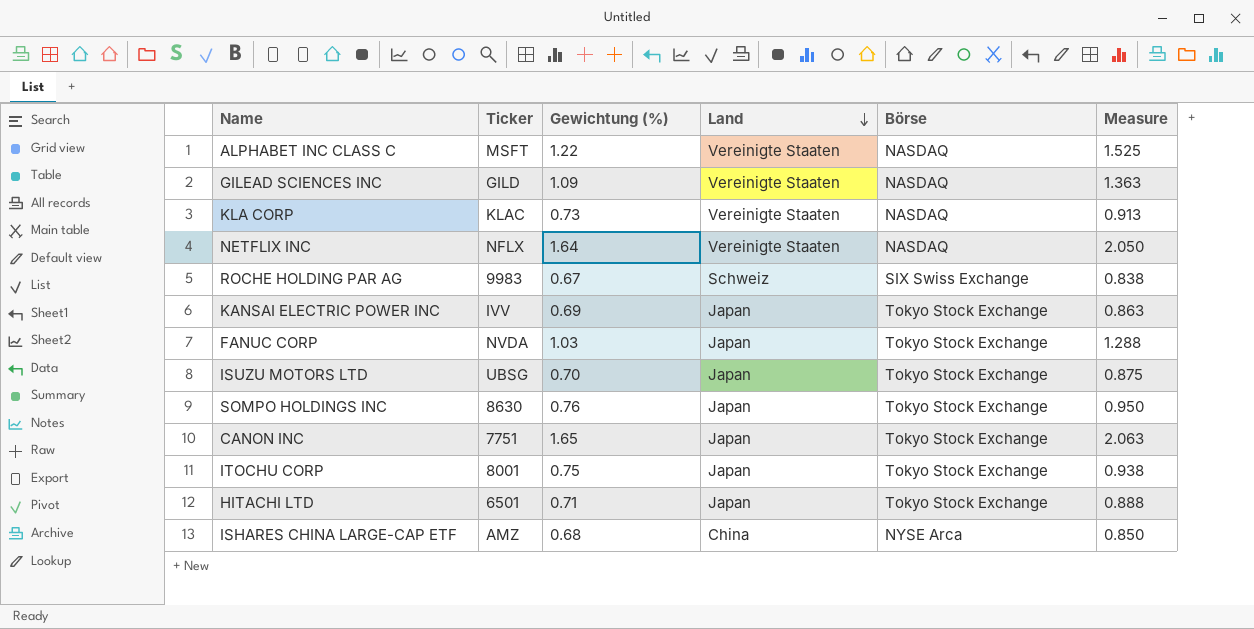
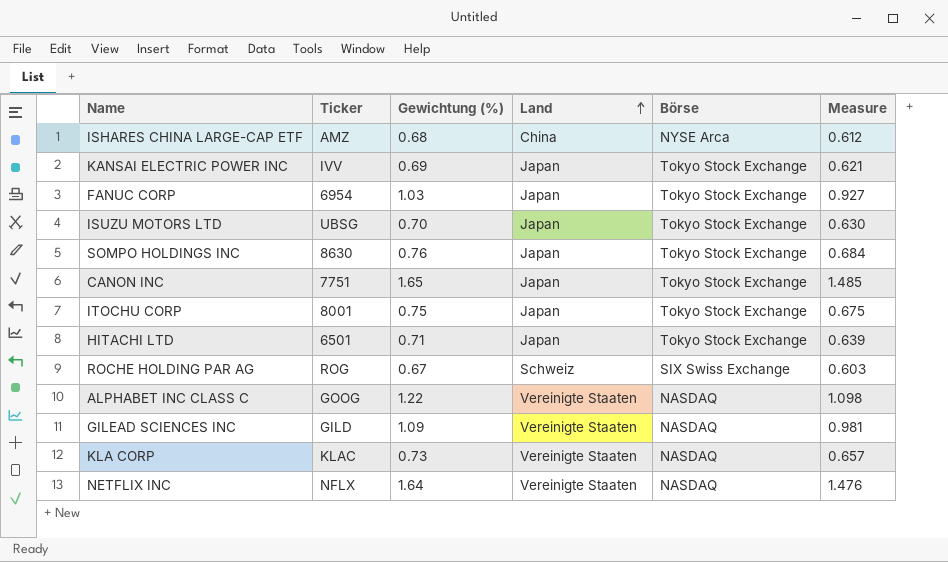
row order: Land descending -> Land ascending
column Measure | formula: [Gewichtung (%)] * 1.25 -> [Gewichtung (%)] * 0.9
FANUC CORP | Ticker: NVDA -> 6954
ROCHE HOLDING PAR AG | Ticker: 9983 -> ROG
ALPHABET INC CLASS C | Ticker: MSFT -> GOOG

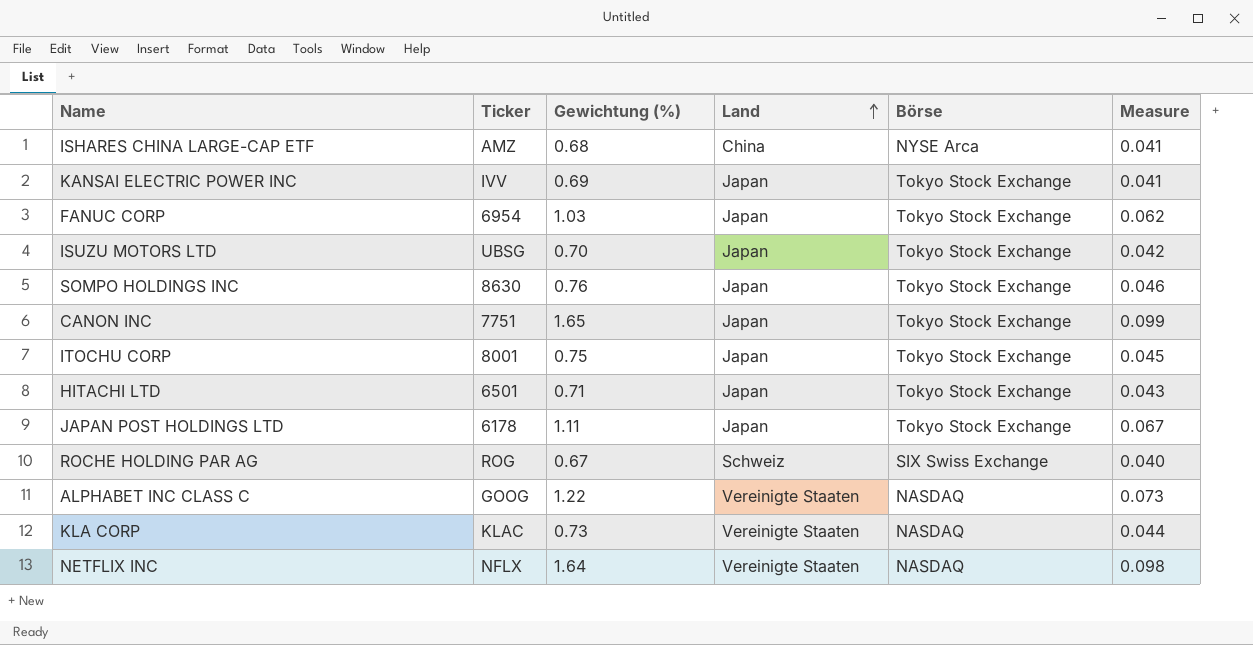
column Measure | formula: [Gewichtung (%)] * 0.9 -> [Gewichtung (%)] * 0.06
row GILEAD SCIENCES INC: GILD | 1.09 | Vereinigte Staaten | NASDAQ | 0.981 -> none
row JAPAN POST HOLDINGS LTD: none -> 6178 | 1.11 | Japan | Tokyo Stock Exchange | 0.067

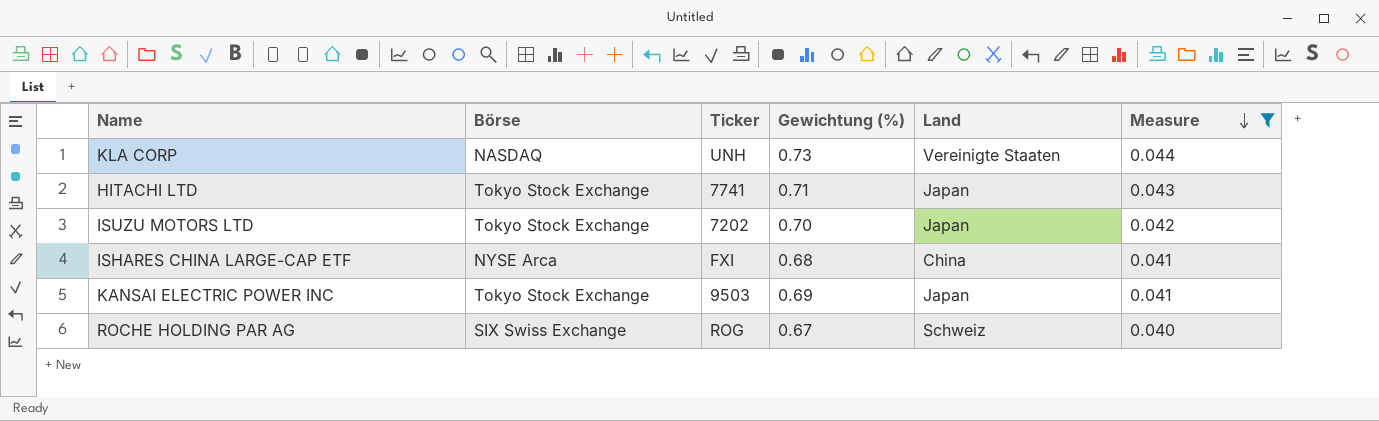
filter: none -> Measure <= 0.044
row order: Land ascending -> Measure descending
column Börse | position: 5 -> 2
KLA CORP | Ticker: KLAC -> UNH
HITACHI LTD | Ticker: 6501 -> 7741
ISUZU MOTORS LTD | Ticker: UBSG -> 7202
ISHARES CHINA LARGE-CAP ETF | Ticker: AMZ -> FXI
KANSAI ELECTRIC POWER INC | Ticker: IVV -> 9503

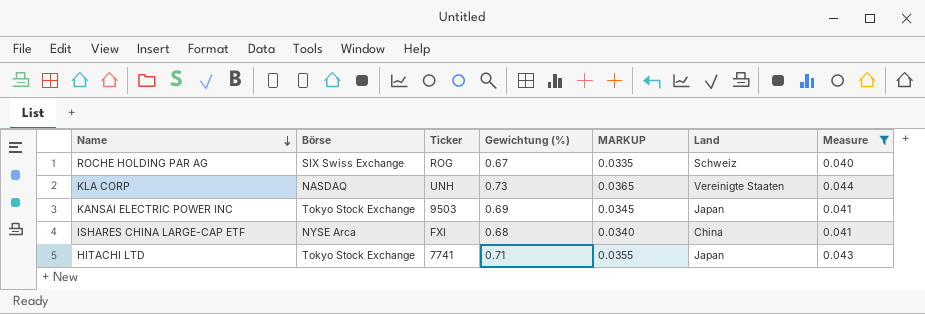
row order: Measure descending -> Name descending
column MARKUP | formula: none -> [Gewichtung (%)] * 0.05
row ISUZU MOTORS LTD: Tokyo Stock Exchange | 7202 | 0.70 | Japan | 0.042 -> none

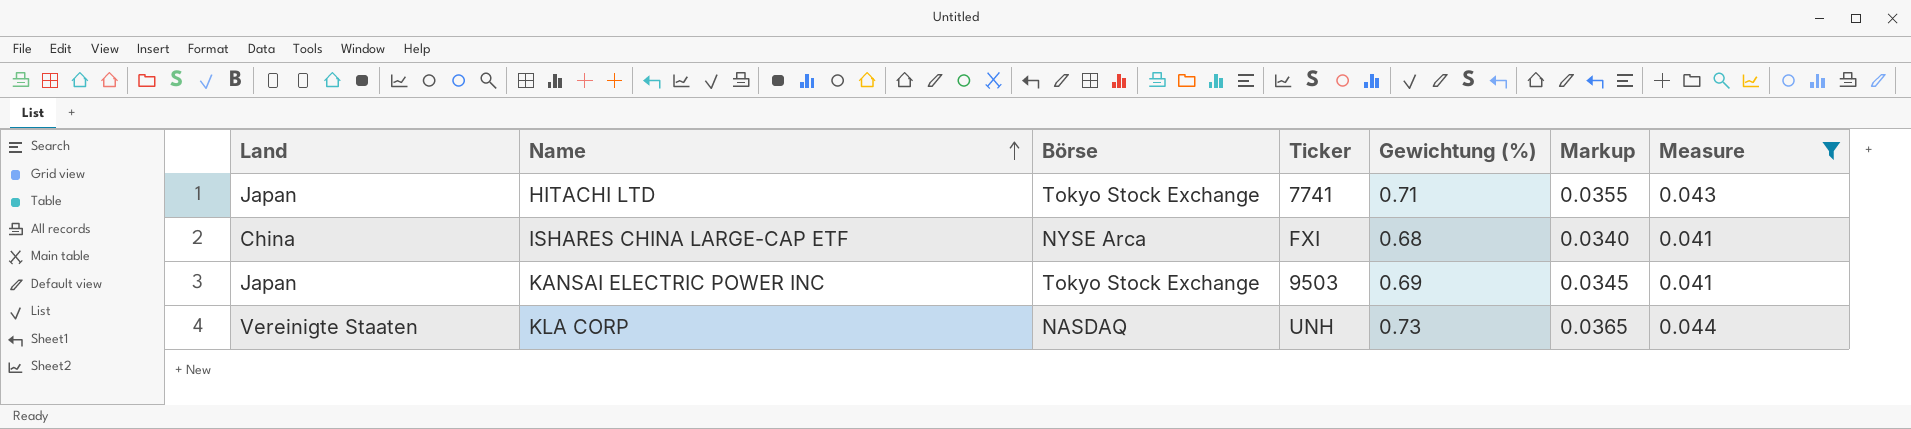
row order: Name descending -> Name ascending
column Land | position: 6 -> 1
column name: MARKUP -> Markup
row ROCHE HOLDING PAR AG: SIX Swiss Exchange | ROG | 0.67 | 0.0335 | Schweiz | 0.040 -> none

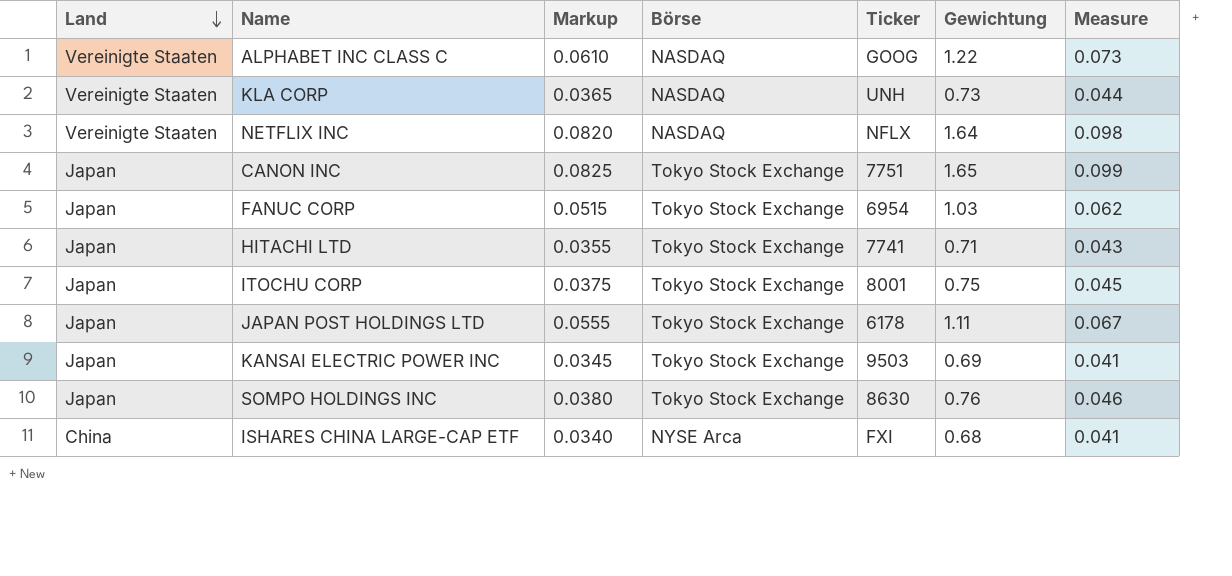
filter: Measure <= 0.044 -> none
row order: Name ascending -> Land descending
column Markup | position: 6 -> 3
column name: Gewichtung (%) -> Gewichtung

